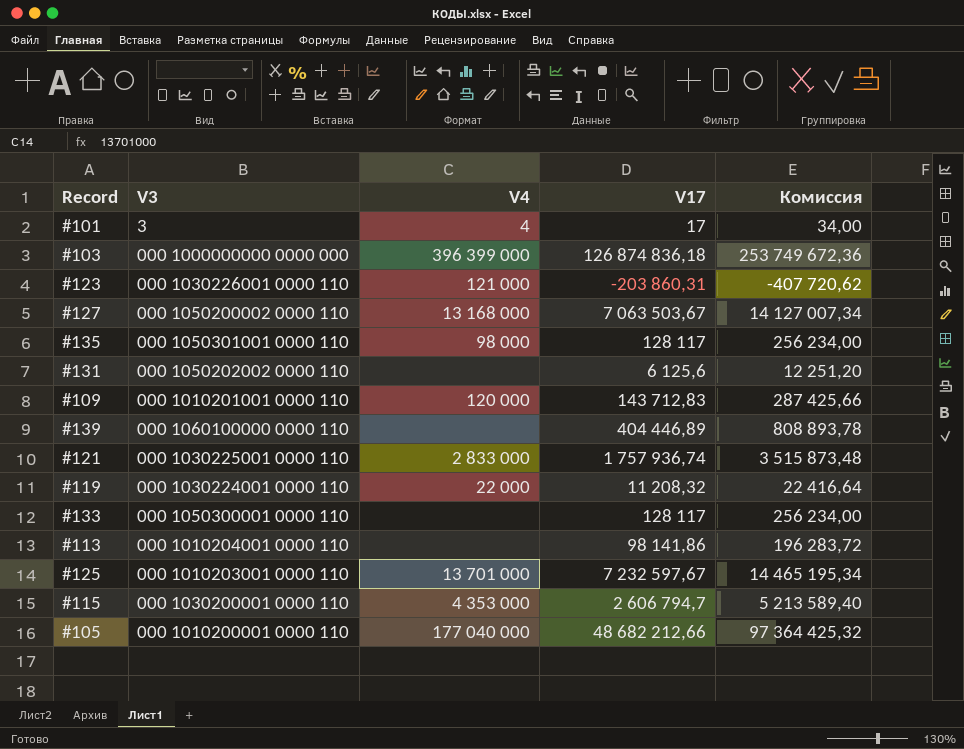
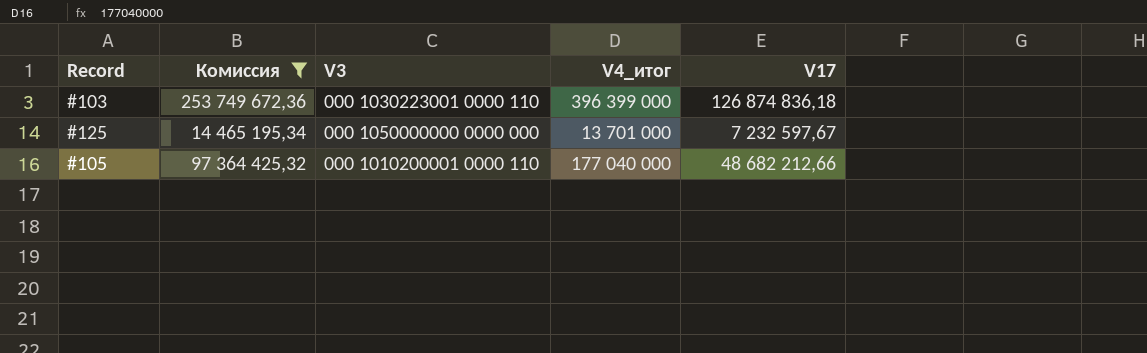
filter: none -> Комиссия >= 14 465 195,34
column Комиссия | position: 5 -> 2
column name: V4 -> V4_итог
#103 | V3: 000 1000000000 0000 000 -> 000 1030223001 0000 110
#125 | V3: 000 1010203001 0000 110 -> 000 1050000000 0000 000

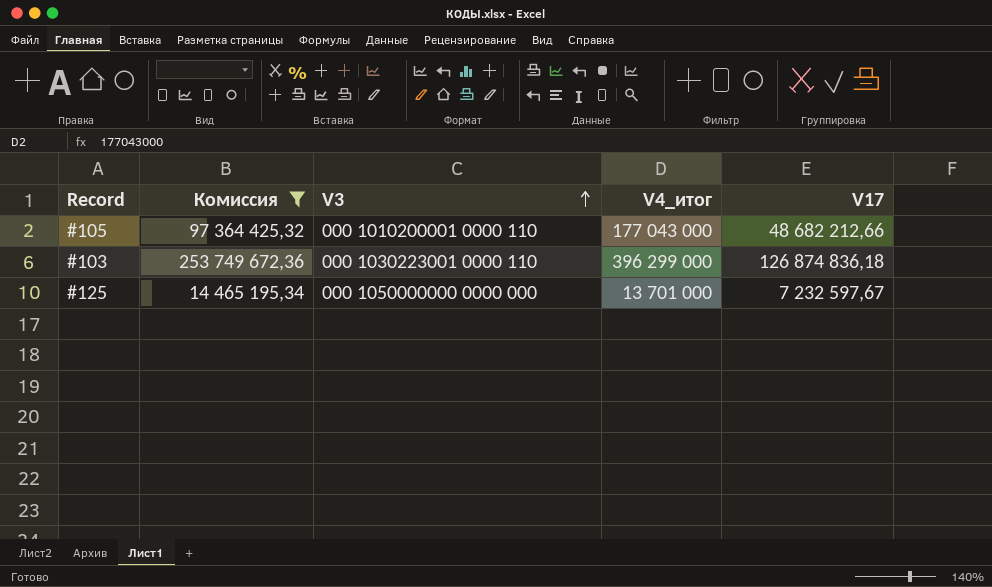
row order: none -> V3 ascending
#105 | V4_итог: 177 040 000 -> 177 043 000
#103 | V4_итог: 396 399 000 -> 396 299 000

